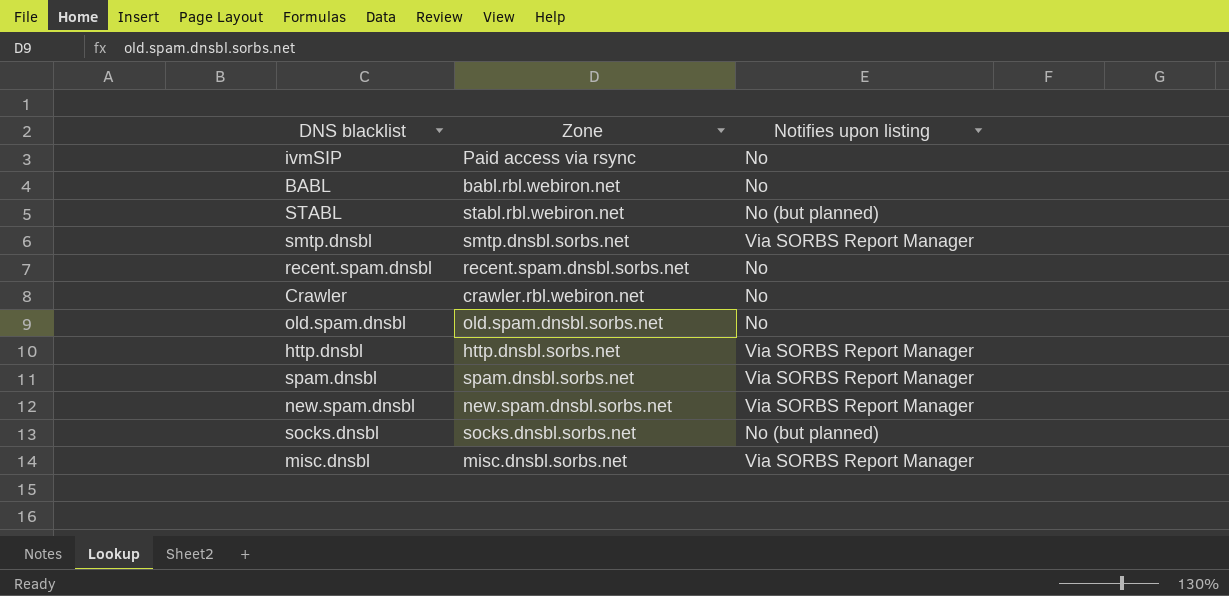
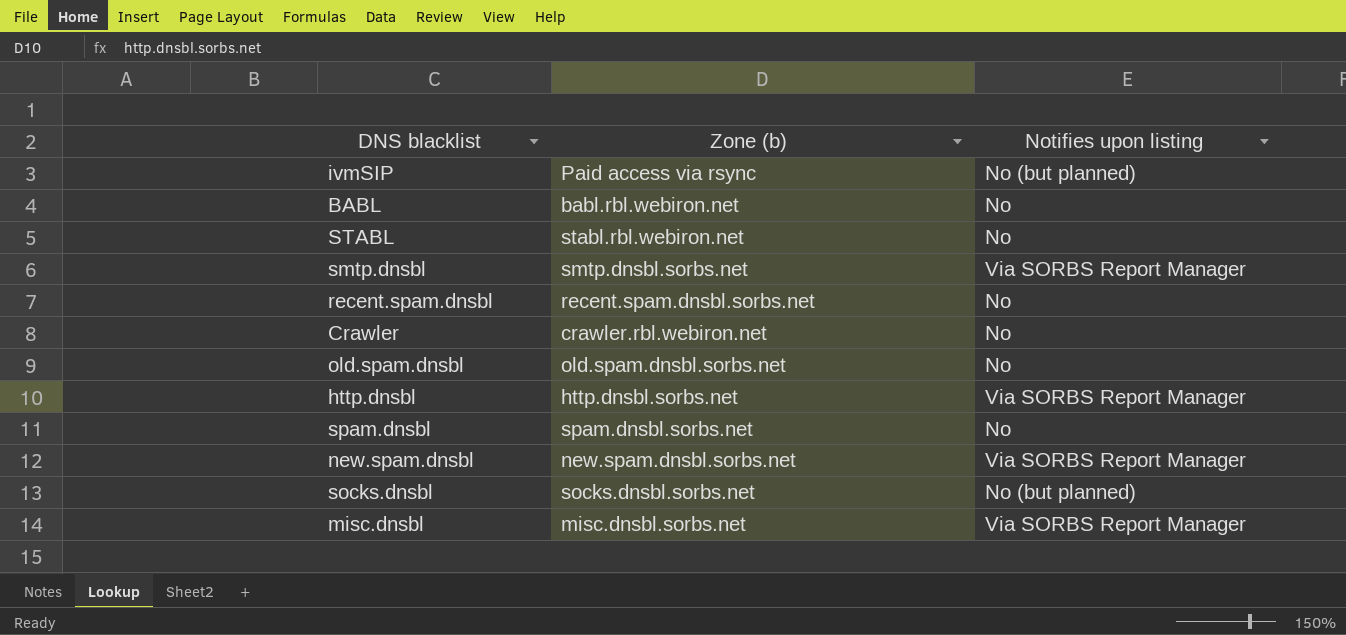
column name: Zone -> Zone (b)
ivmSIP | Notifies upon listing: No -> No (but planned)
STABL | Notifies upon listing: No (but planned) -> No
spam.dnsbl | Notifies upon listing: Via SORBS Report Manager -> No

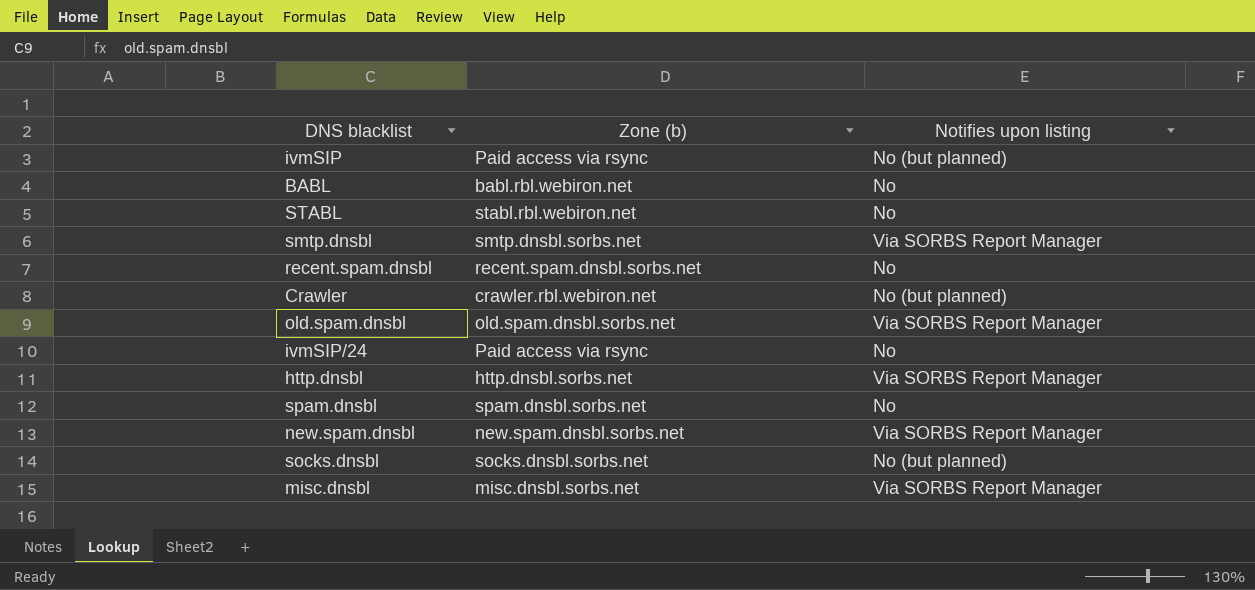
Crawler | Notifies upon listing: No -> No (but planned)
old.spam.dnsbl | Notifies upon listing: No -> Via SORBS Report Manager
row ivmSIP/24: none -> Paid access via rsync | No

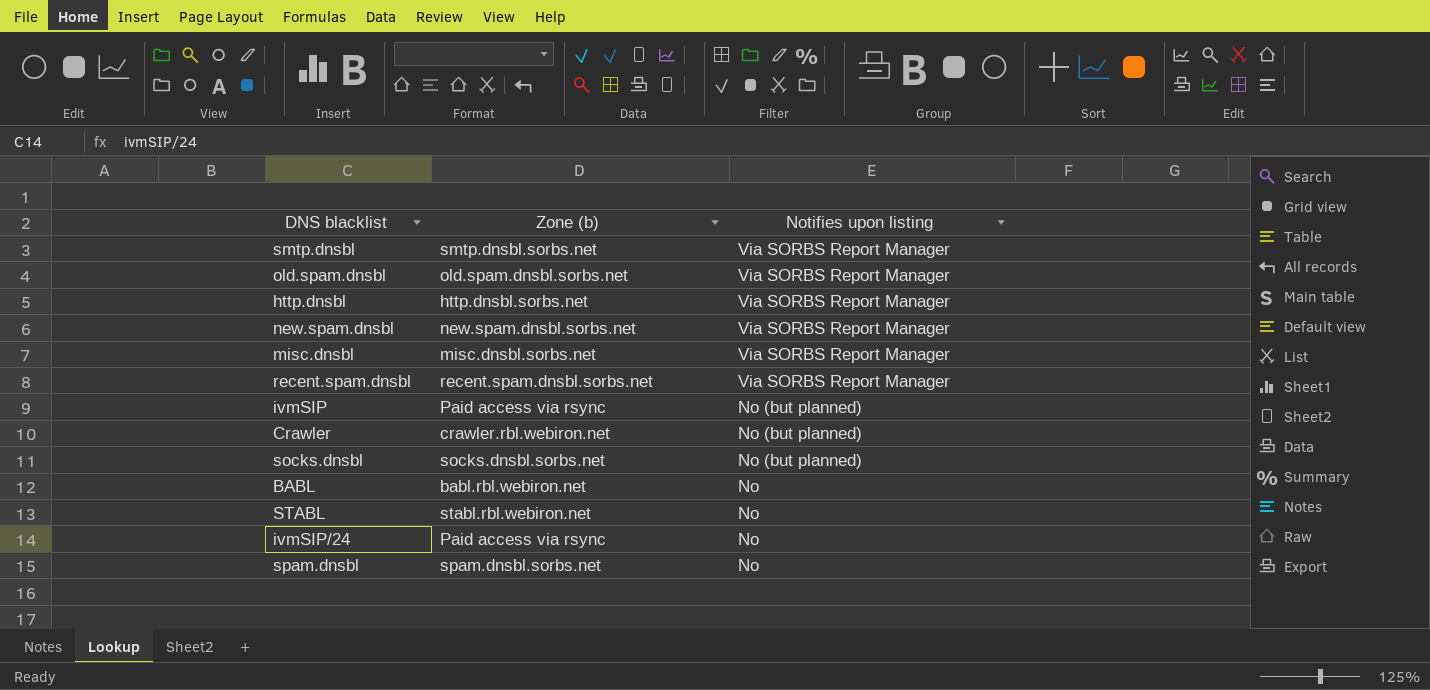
row order: none -> Notifies upon listing descending
recent.spam.dnsbl | Notifies upon listing: No -> Via SORBS Report Manager

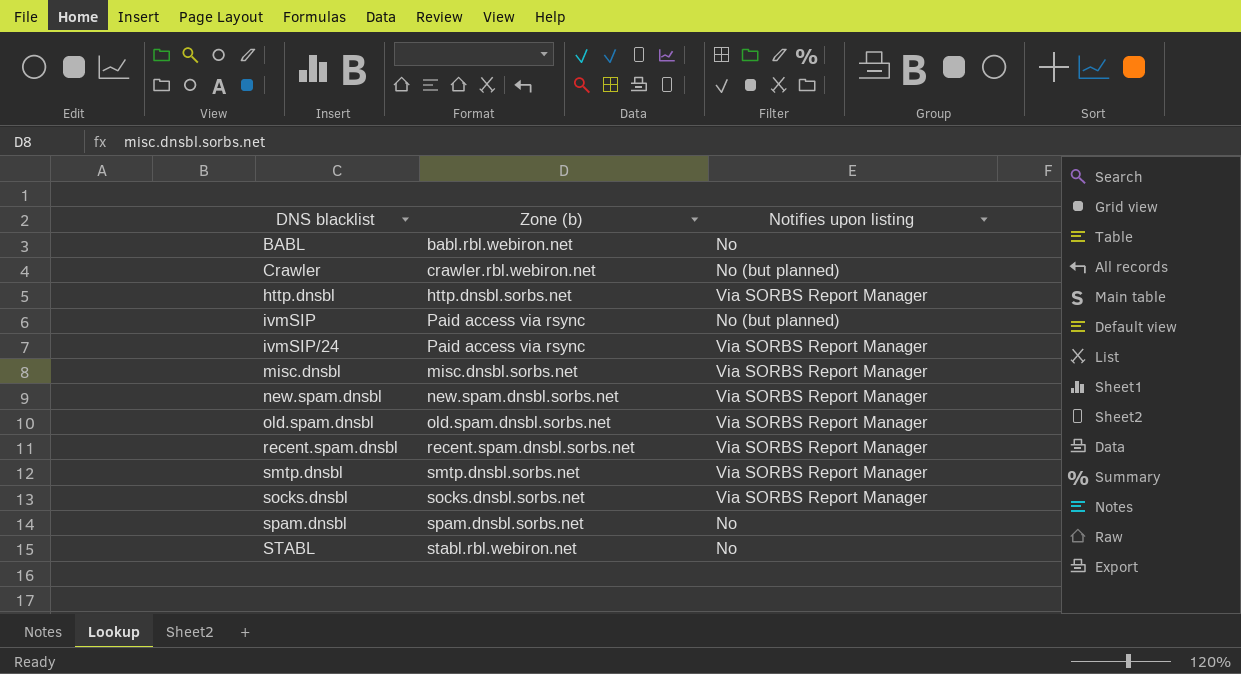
row order: Notifies upon listing descending -> DNS blacklist ascending
ivmSIP/24 | Notifies upon listing: No -> Via SORBS Report Manager
socks.dnsbl | Notifies upon listing: No (but planned) -> Via SORBS Report Manager

